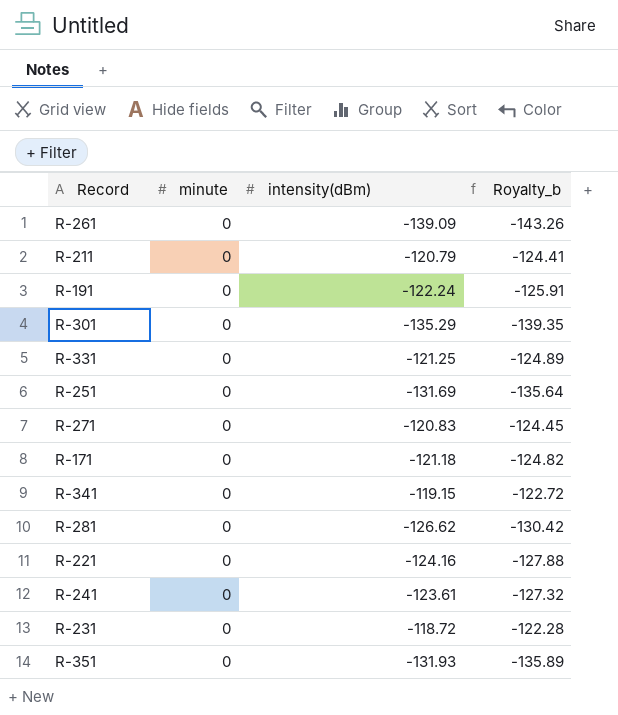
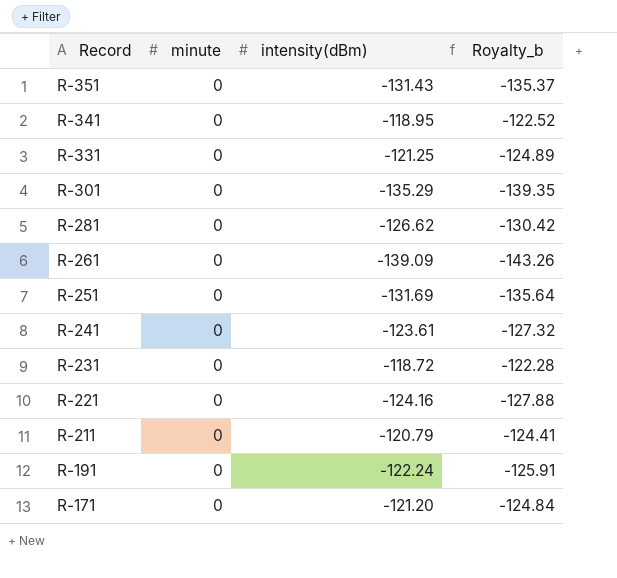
row order: none -> Record descending
row R-271: 0 | -120.83 | -124.45 -> none
R-351 | intensity(dBm): -131.93 -> -131.43
R-351 | Royalty_b: -135.89 -> -135.37
R-341 | intensity(dBm): -119.15 -> -118.95
R-341 | Royalty_b: -122.72 -> -122.52
R-171 | intensity(dBm): -121.18 -> -121.20
R-171 | Royalty_b: -124.82 -> -124.84

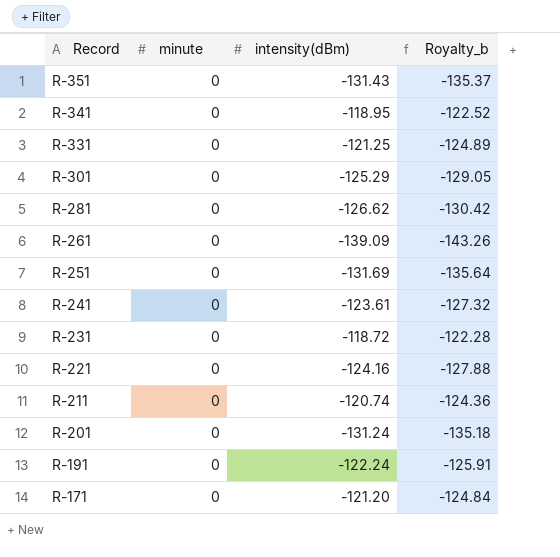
R-301 | intensity(dBm): -135.29 -> -125.29
R-301 | Royalty_b: -139.35 -> -129.05
R-211 | intensity(dBm): -120.79 -> -120.74
R-211 | Royalty_b: -124.41 -> -124.36
row R-201: none -> 0 | -131.24 | -135.18

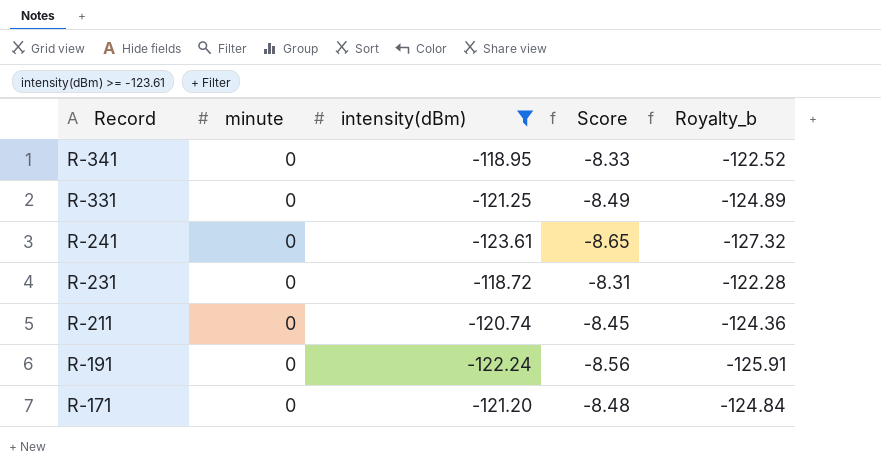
filter: none -> intensity(dBm) >= -123.61
column Score | formula: none -> [intensity(dBm)] * 0.07

